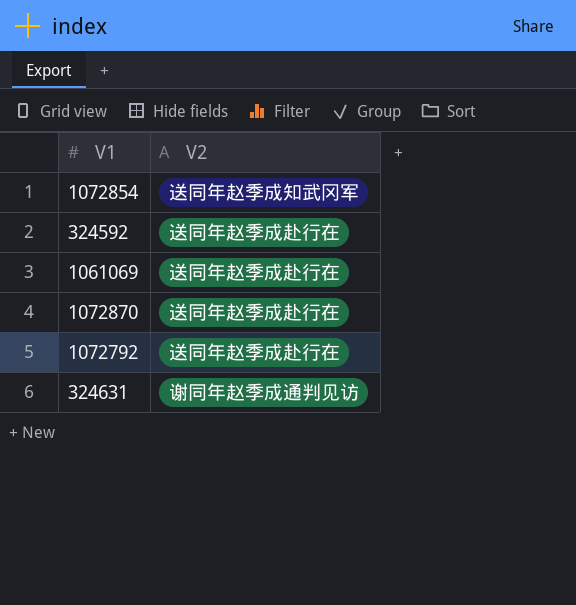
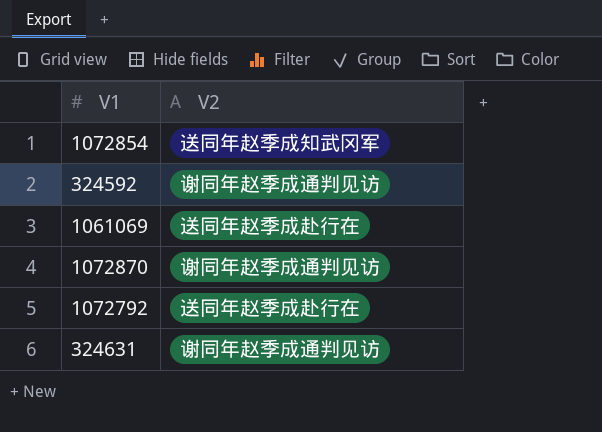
324592 | V2: 送同年赵季成赴行在 -> 谢同年赵季成通判见访
1072870 | V2: 送同年赵季成赴行在 -> 谢同年赵季成通判见访

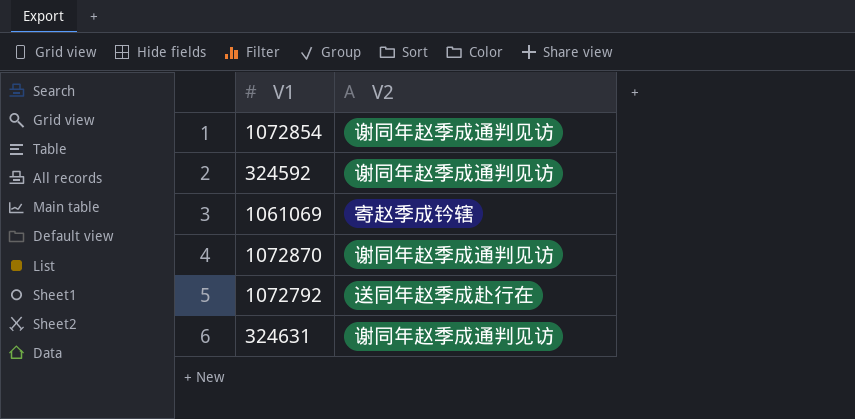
1072854 | V2: 送同年赵季成知武冈军 -> 谢同年赵季成通判见访
1061069 | V2: 送同年赵季成赴行在 -> 寄赵季成钤辖

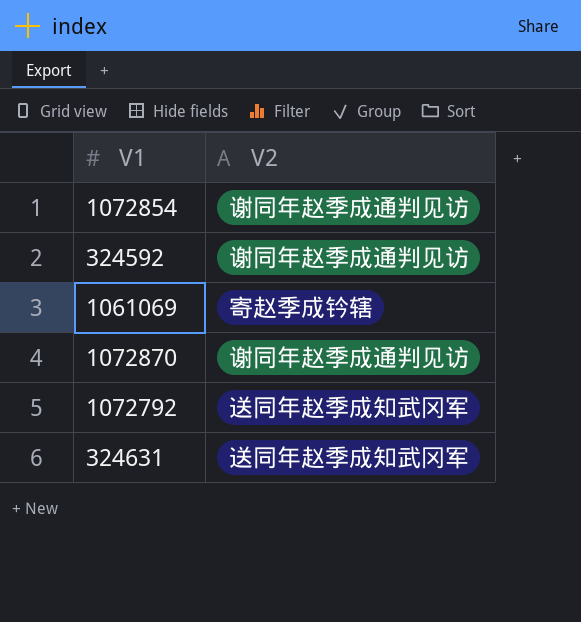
1072792 | V2: 送同年赵季成赴行在 -> 送同年赵季成知武冈军
324631 | V2: 谢同年赵季成通判见访 -> 送同年赵季成知武冈军

